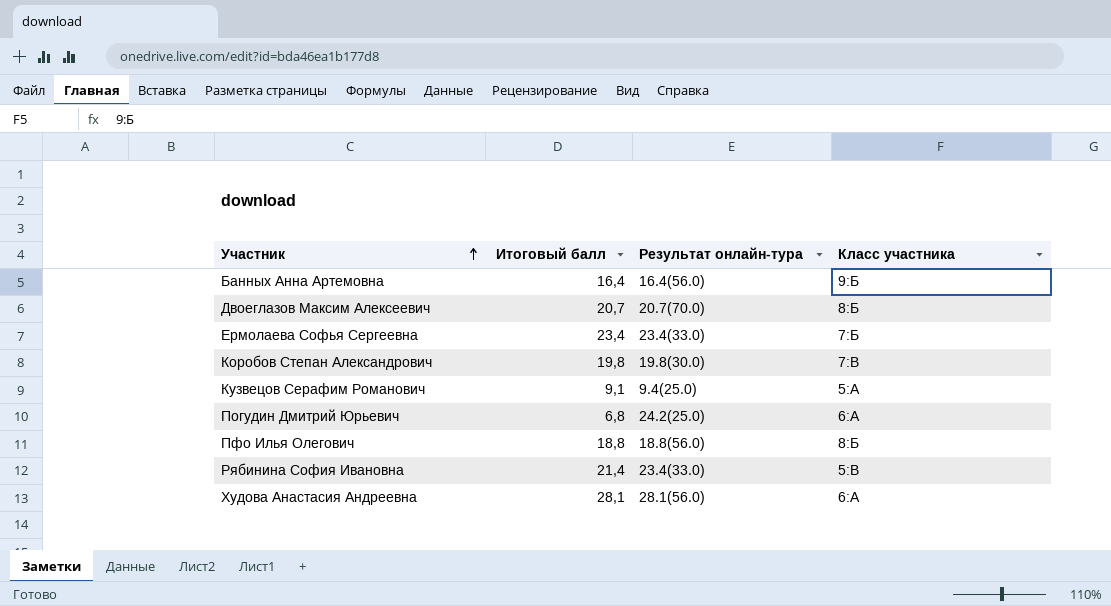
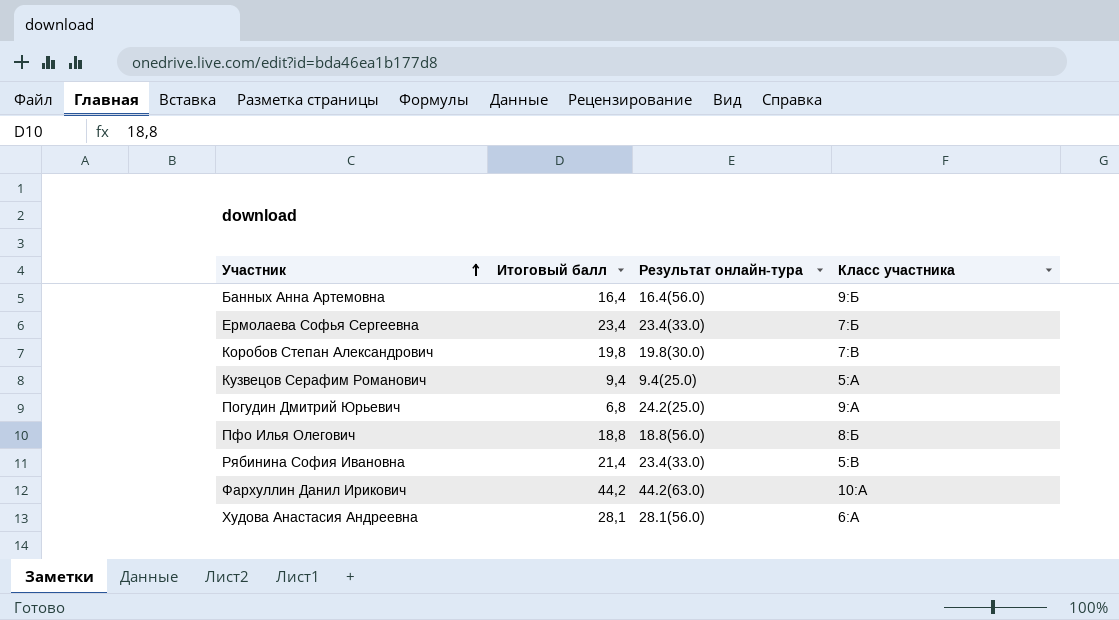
row Двоеглазов Максим Алексеевич: 20,7 | 20.7(70.0) | 8:Б -> none
Кузвецов Серафим Романович | Итоговый балл: 9,1 -> 9,4
Погудин Дмитрий Юрьевич | Класс участника: 6:А -> 9:А
row Фархуллин Данил Ирикович: none -> 44,2 | 44.2(63.0) | 10:А

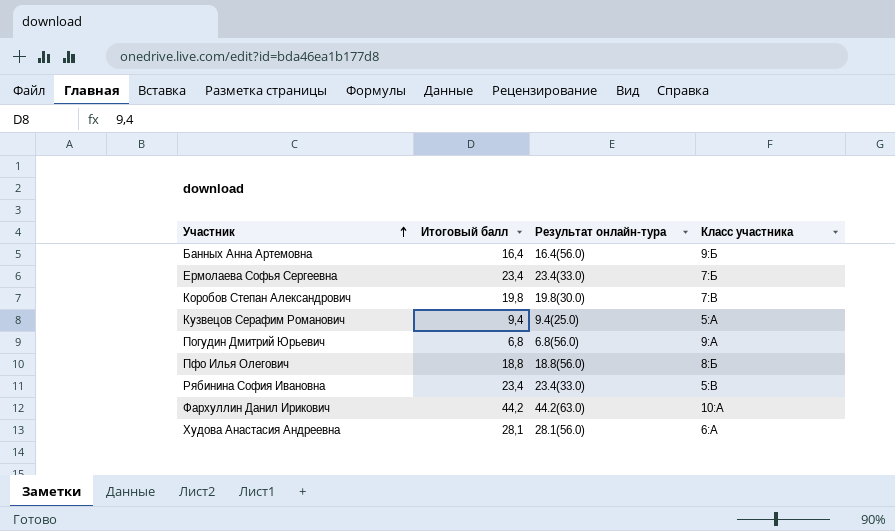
Погудин Дмитрий Юрьевич | Результат онлайн-тура: 24.2(25.0) -> 6.8(56.0)
Рябинина София Ивановна | Итоговый балл: 21,4 -> 23,4

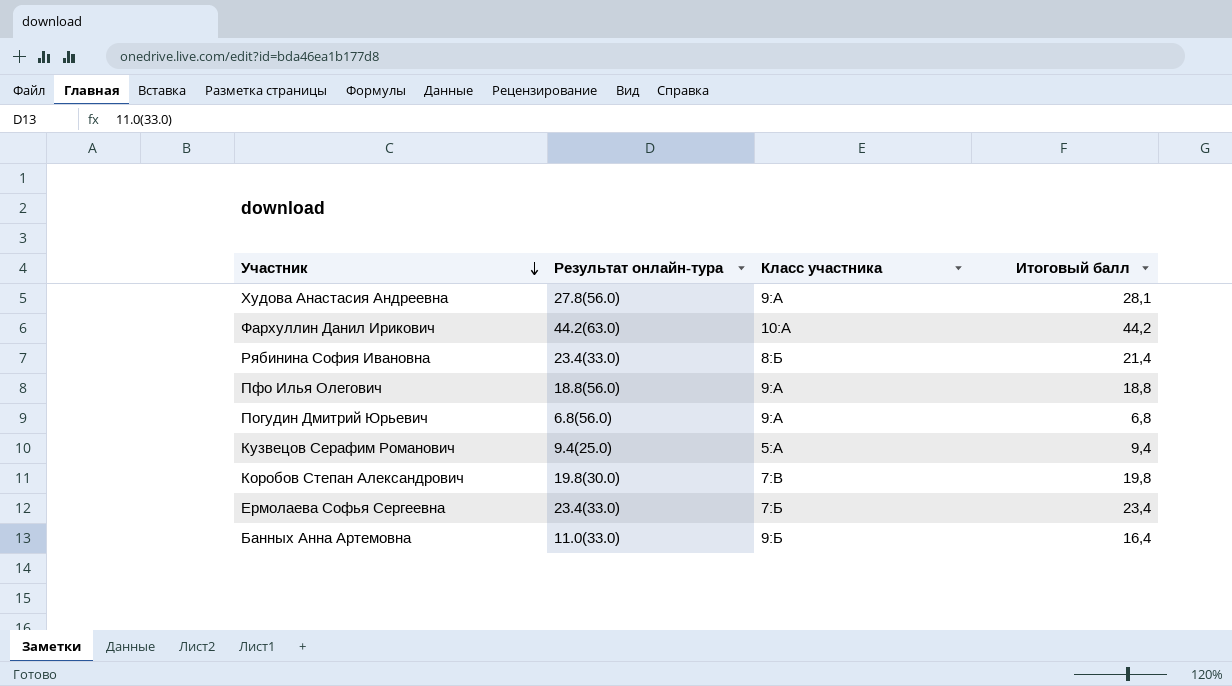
row order: Участник ascending -> Участник descending
column Итоговый балл | position: 2 -> 4
Худова Анастасия Андреевна | Результат онлайн-тура: 28.1(56.0) -> 27.8(56.0)
Худова Анастасия Андреевна | Класс участника: 6:А -> 9:А
Рябинина София Ивановна | Класс участника: 5:В -> 8:Б
Рябинина София Ивановна | Итоговый балл: 23,4 -> 21,4
Пфо Илья Олегович | Класс участника: 8:Б -> 9:А
Банных Анна Артемовна | Результат онлайн-тура: 16.4(56.0) -> 11.0(33.0)

